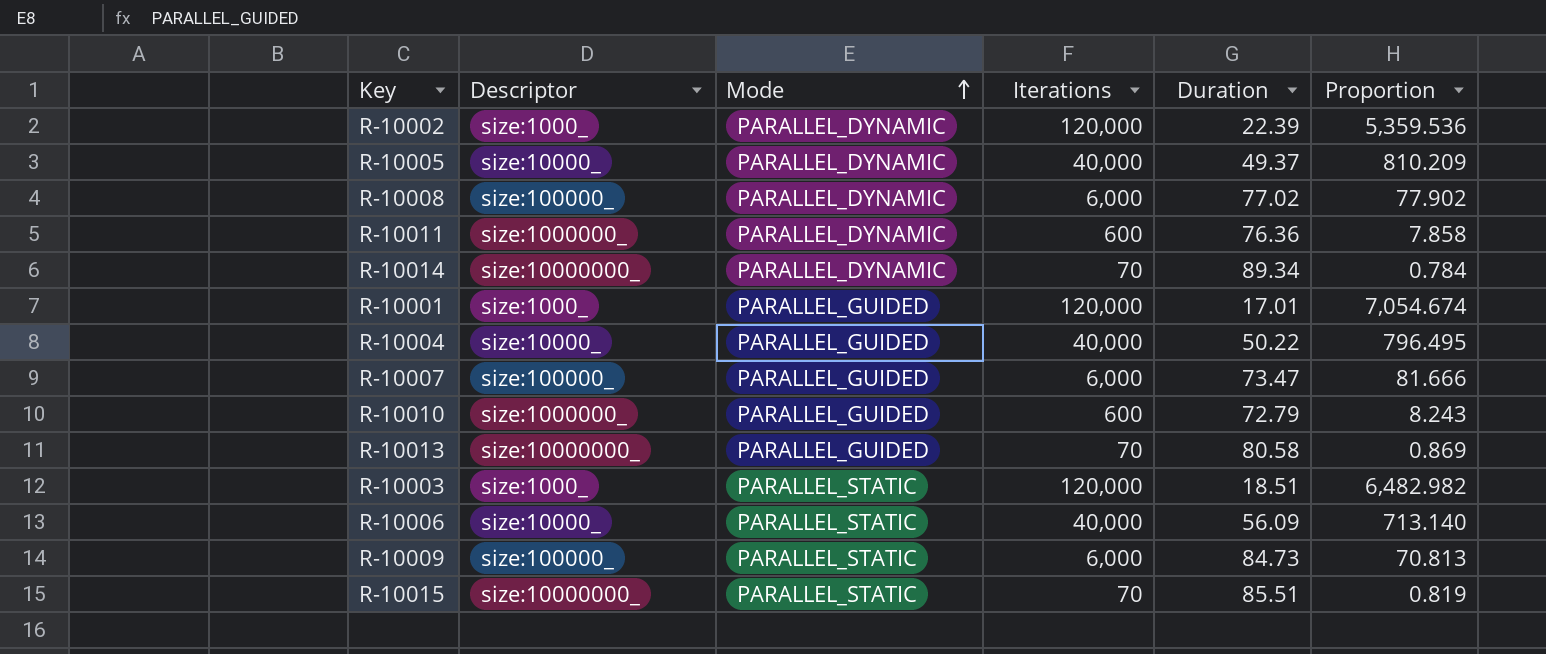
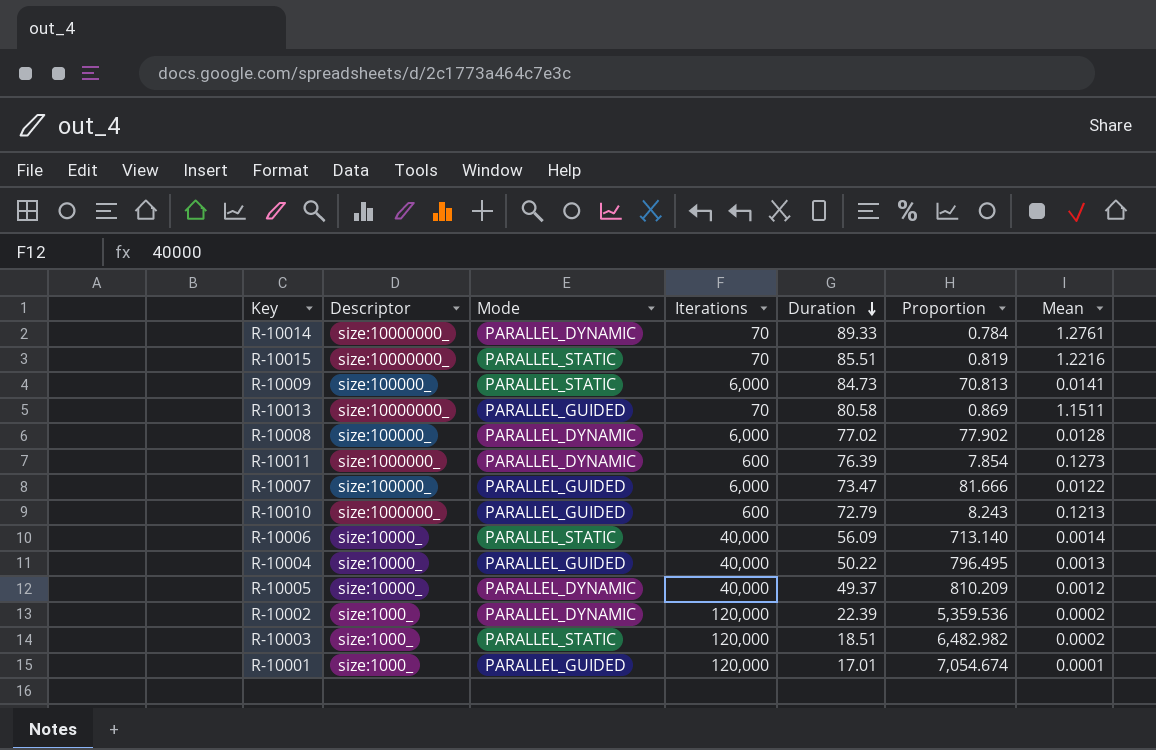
row order: Mode ascending -> Duration descending
column Mean | formula: none -> [Duration] / [Iterations]
R-10014 | Duration: 89.34 -> 89.33
R-10011 | Duration: 76.36 -> 76.39
R-10011 | Proportion: 7.858 -> 7.854

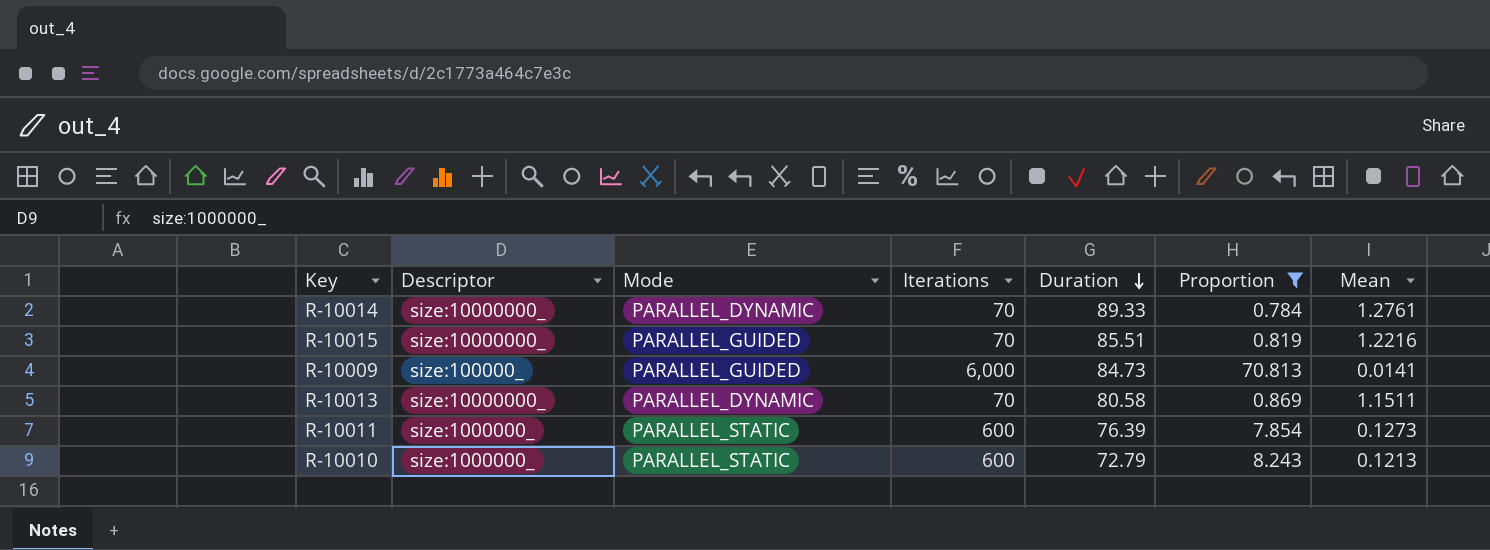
filter: none -> Proportion <= 70.813
R-10015 | Mode: PARALLEL_STATIC -> PARALLEL_GUIDED
R-10009 | Mode: PARALLEL_STATIC -> PARALLEL_GUIDED
R-10013 | Mode: PARALLEL_GUIDED -> PARALLEL_DYNAMIC
R-10011 | Mode: PARALLEL_DYNAMIC -> PARALLEL_STATIC
R-10010 | Mode: PARALLEL_GUIDED -> PARALLEL_STATIC

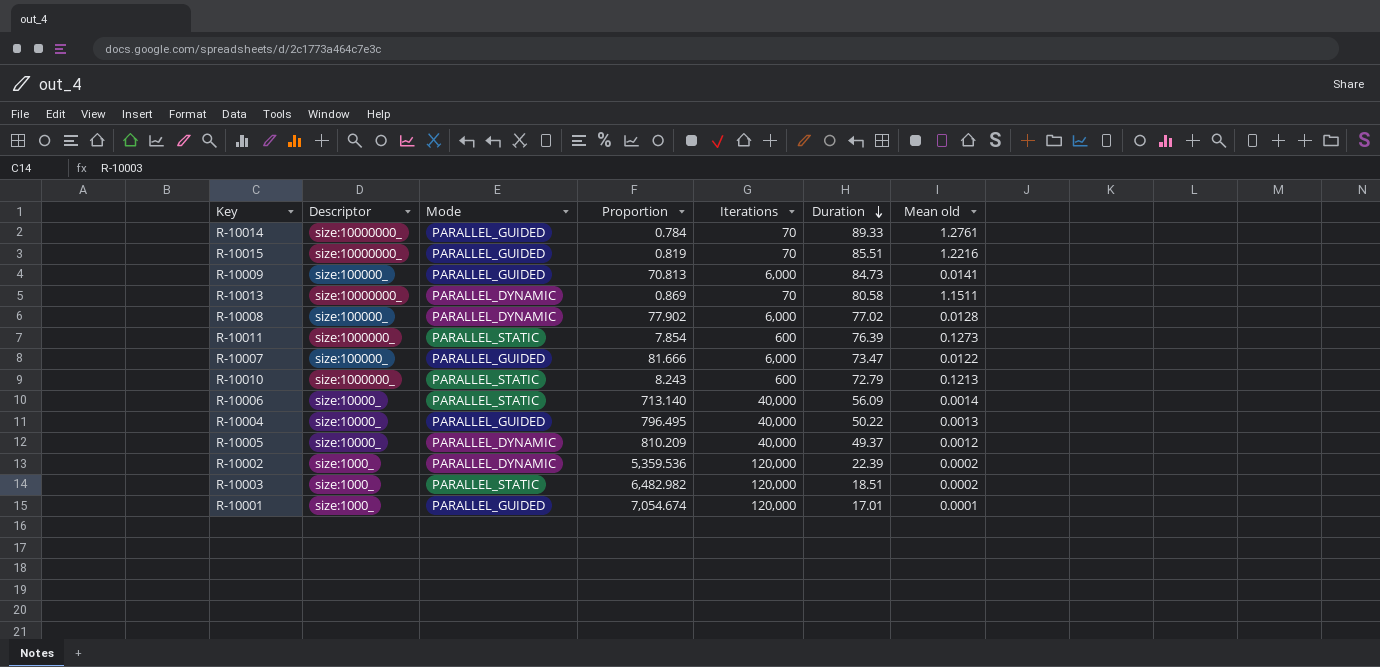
filter: Proportion <= 70.813 -> none
column Proportion | position: 6 -> 4
column name: Mean -> Mean old
R-10014 | Mode: PARALLEL_DYNAMIC -> PARALLEL_GUIDED

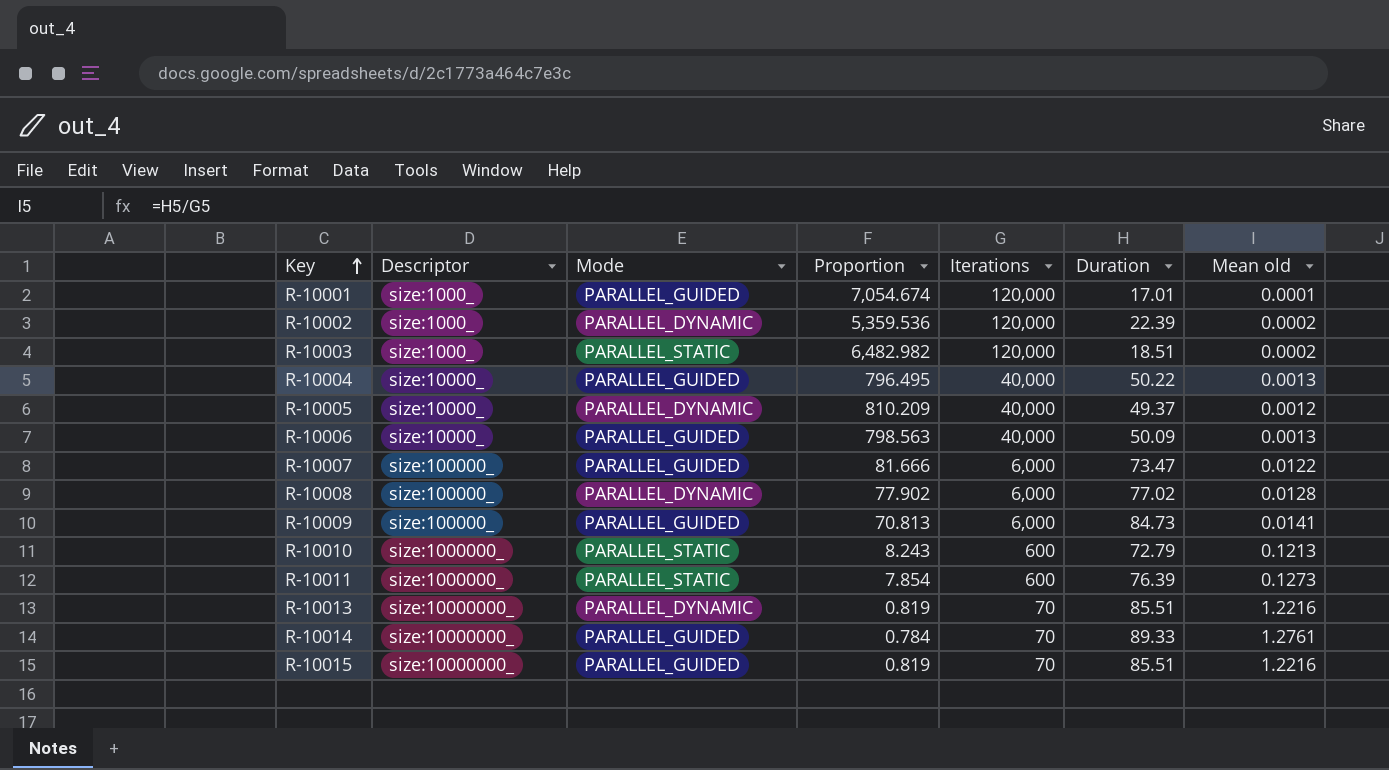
row order: Duration descending -> Key ascending
R-10006 | Mode: PARALLEL_STATIC -> PARALLEL_GUIDED
R-10006 | Proportion: 713.140 -> 798.563
R-10006 | Duration: 56.09 -> 50.09
R-10006 | Mean old: 0.0014 -> 0.0013
R-10013 | Proportion: 0.869 -> 0.819
R-10013 | Duration: 80.58 -> 85.51
R-10013 | Mean old: 1.1511 -> 1.2216

